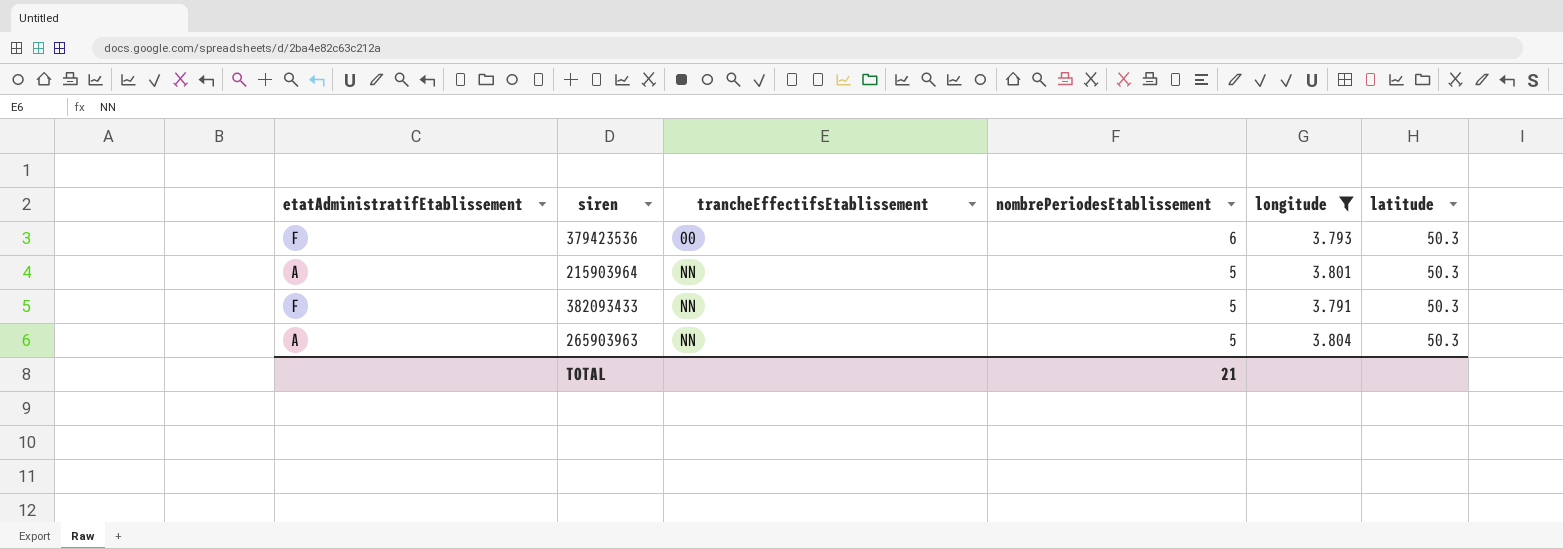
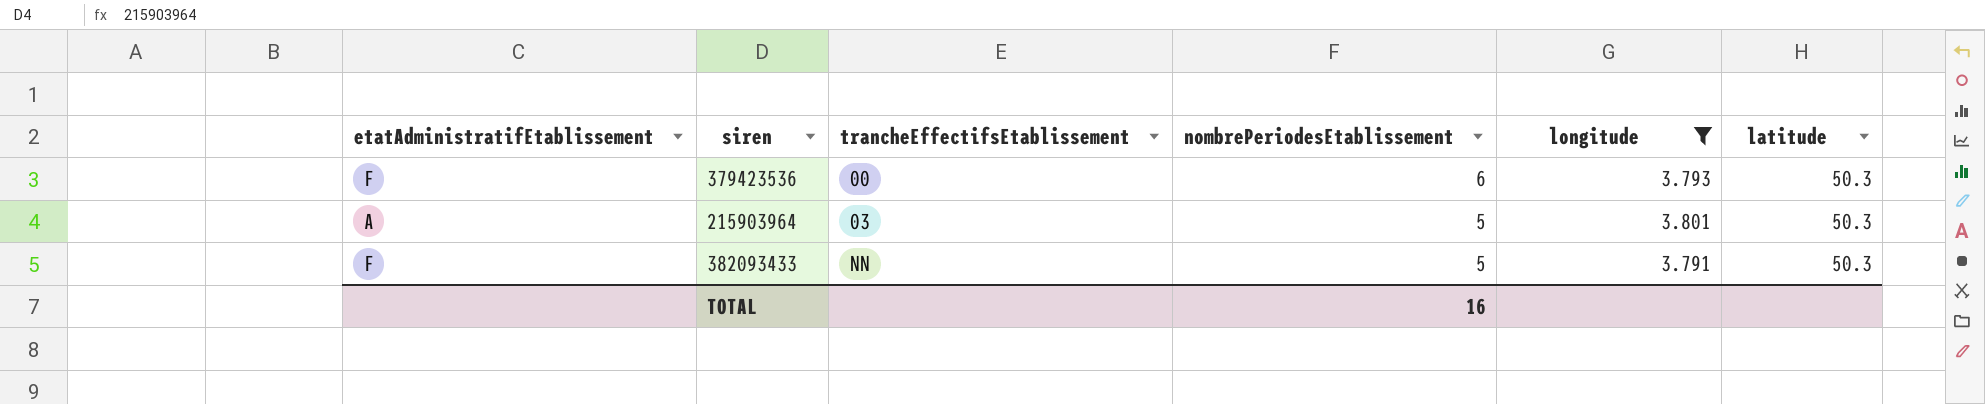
row 265903963: A | NN | 5 | 3.804 | 50.3 -> none
215903964 | trancheEffectifsEtablissement: NN -> 03
TOTAL | nombrePeriodesEtablissement: 21 -> 16

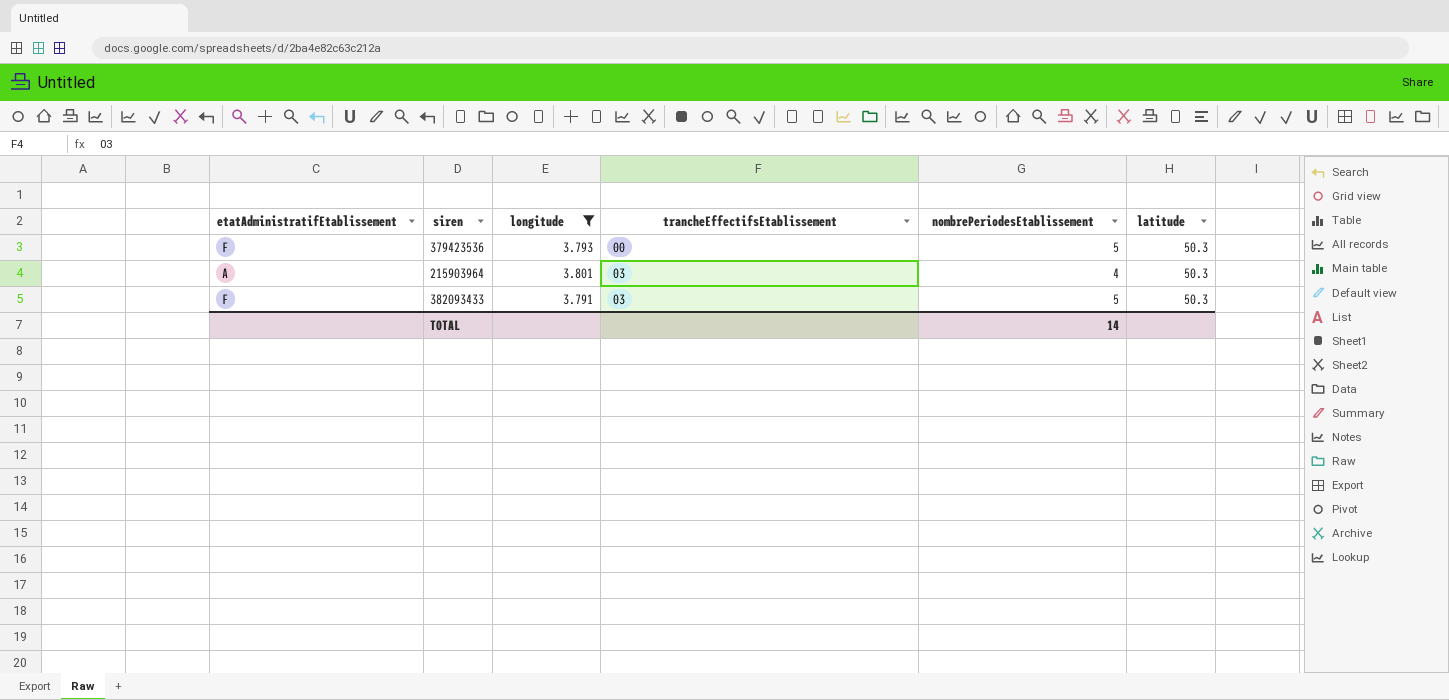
column longitude | position: 5 -> 3
379423536 | nombrePeriodesEtablissement: 6 -> 5
215903964 | nombrePeriodesEtablissement: 5 -> 4
382093433 | trancheEffectifsEtablissement: NN -> 03
TOTAL | nombrePeriodesEtablissement: 16 -> 14

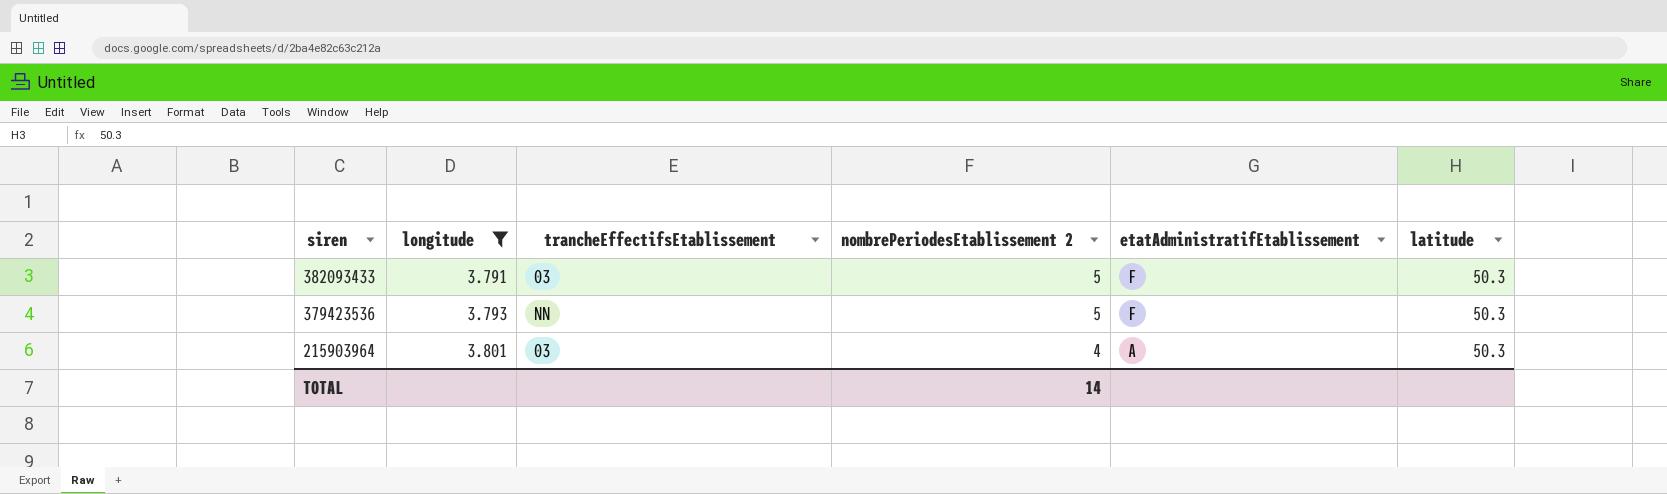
row order: trancheEffectifsEtablissement ascending -> siren descending
column name: nombrePeriodesEtablissement -> nombrePeriodesEtablissement 2
column etatAdministratifEtablissement | position: 1 -> 5
379423536 | trancheEffectifsEtablissement: 00 -> NN

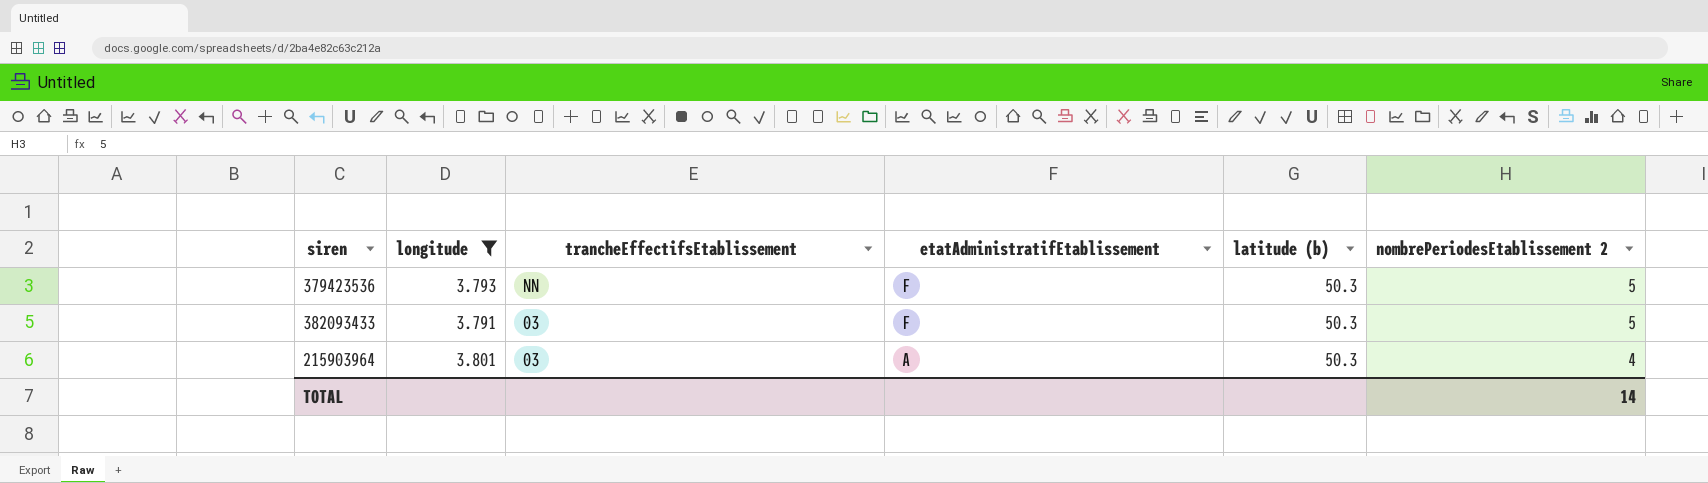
row order: siren descending -> trancheEffectifsEtablissement descending
column name: latitude -> latitude (b)
column nombrePeriodesEtablissement 2 | position: 4 -> 6

